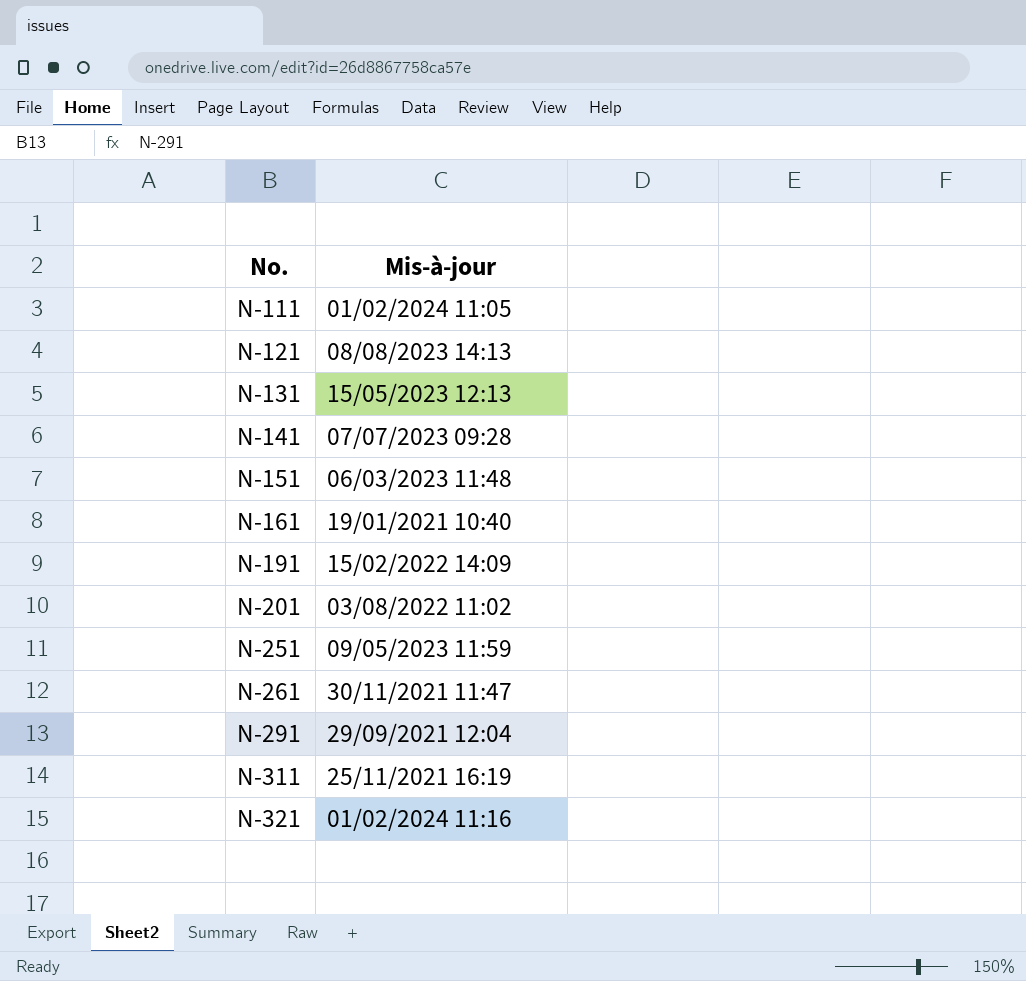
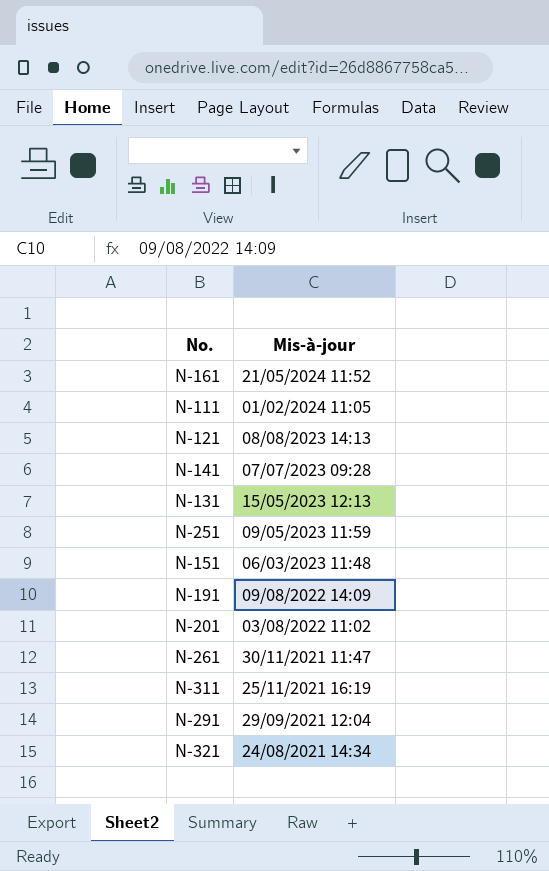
row order: No. ascending -> Mis-à-jour descending
N-161 | Mis-à-jour: 19/01/2021 10:40 -> 21/05/2024 11:52
N-191 | Mis-à-jour: 15/02/2022 14:09 -> 09/08/2022 14:09
N-321 | Mis-à-jour: 01/02/2024 11:16 -> 24/08/2021 14:34

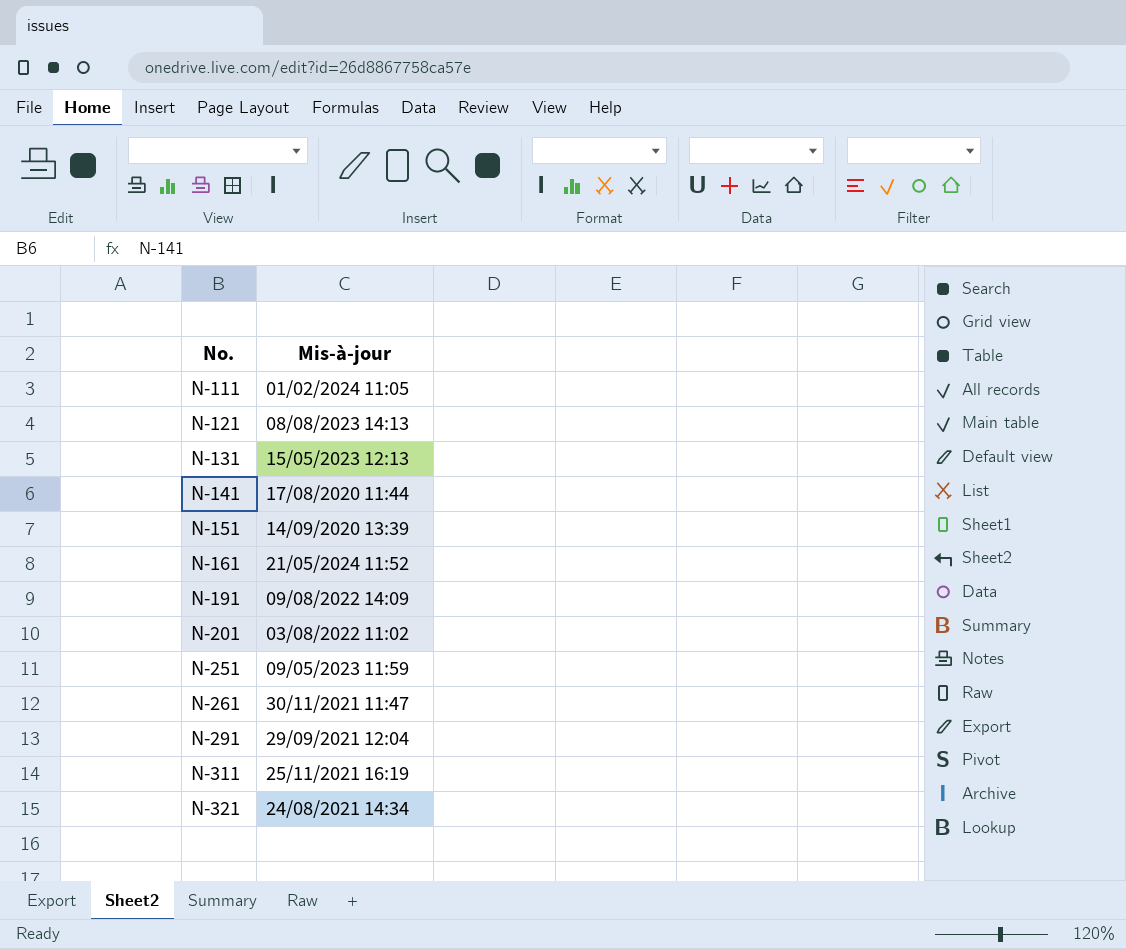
row order: Mis-à-jour descending -> No. ascending
N-141 | Mis-à-jour: 07/07/2023 09:28 -> 17/08/2020 11:44
N-151 | Mis-à-jour: 06/03/2023 11:48 -> 14/09/2020 13:39

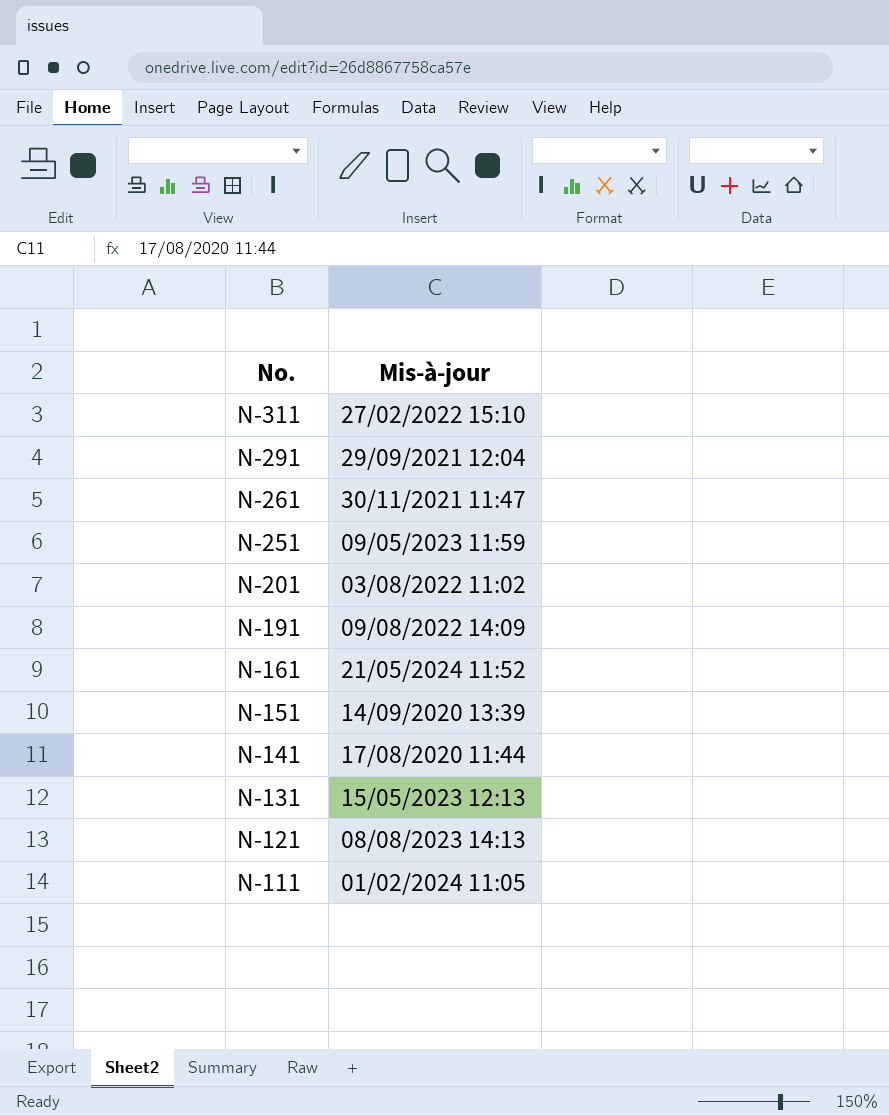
row order: No. ascending -> No. descending
row N-321: 24/08/2021 14:34 -> none
N-311 | Mis-à-jour: 25/11/2021 16:19 -> 27/02/2022 15:10

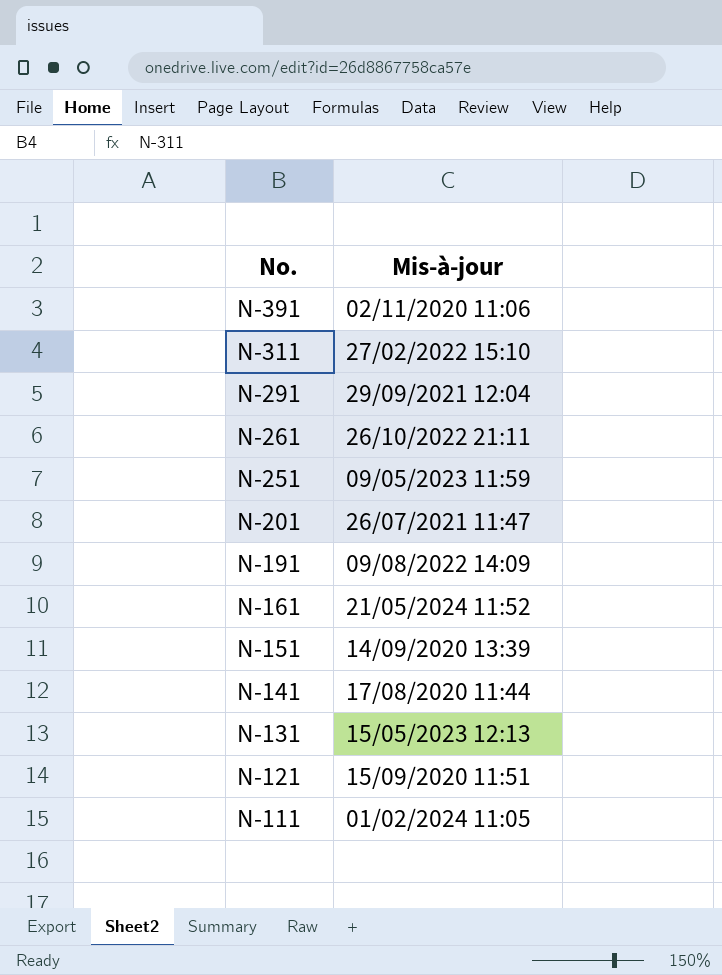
row N-391: none -> 02/11/2020 11:06
N-261 | Mis-à-jour: 30/11/2021 11:47 -> 26/10/2022 21:11
N-201 | Mis-à-jour: 03/08/2022 11:02 -> 26/07/2021 11:47
N-121 | Mis-à-jour: 08/08/2023 14:13 -> 15/09/2020 11:51

